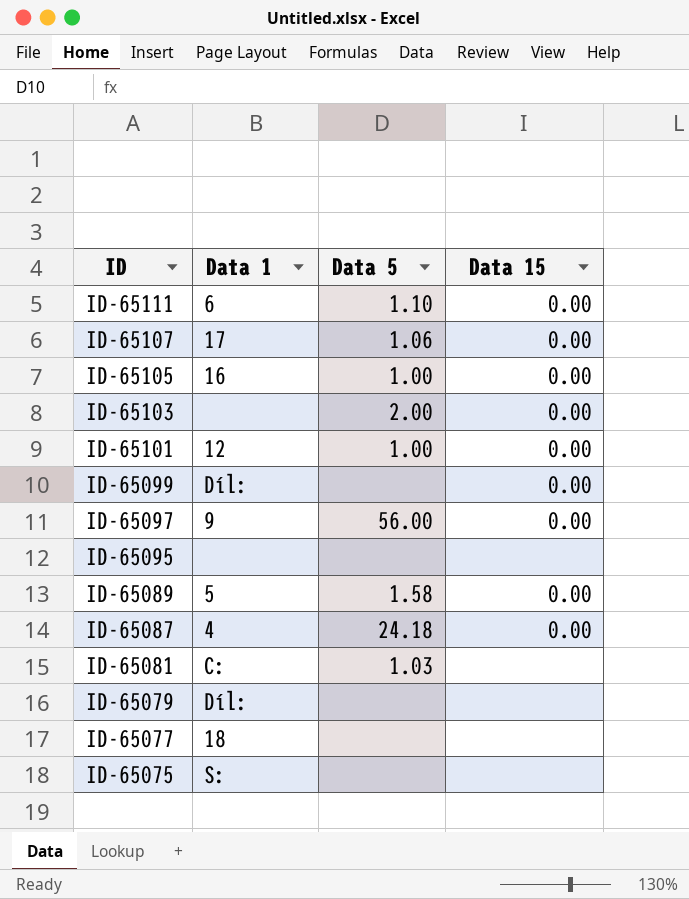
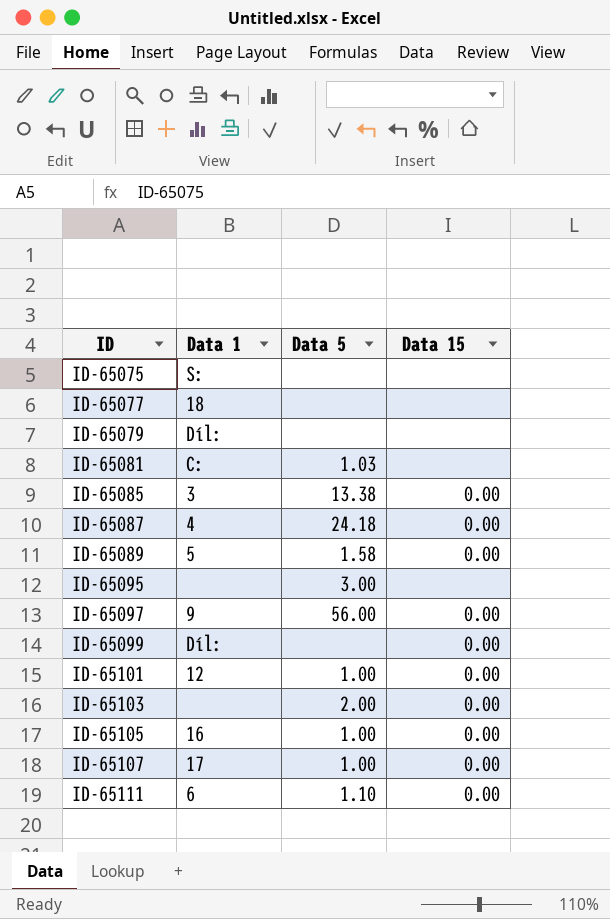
row order: ID descending -> ID ascending
row ID-65085: none -> 3 | 13.38 | 0.00
ID-65095 | Data 5: none -> 3.00
ID-65107 | Data 5: 1.06 -> 1.00

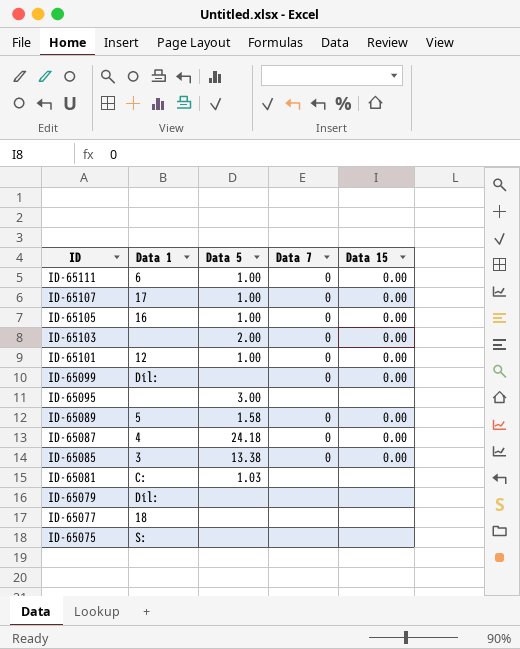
row order: ID ascending -> ID descending
column Data 7 | position: none -> 4
row ID-65097: 9 | 56.00 | 0.00 -> none
ID-65111 | Data 5: 1.10 -> 1.00

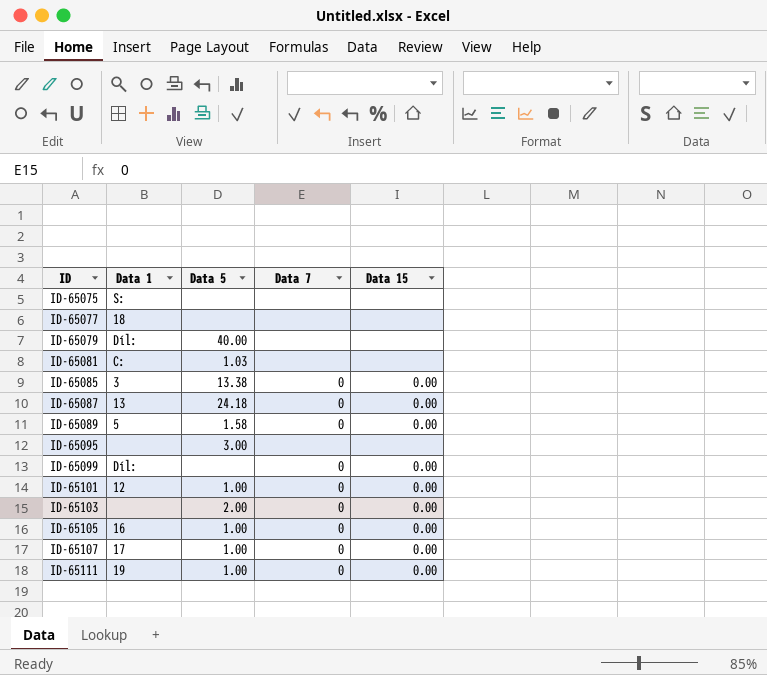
row order: ID descending -> ID ascending
ID-65079 | Data 5: none -> 40.00
ID-65087 | Data 1: 4 -> 13
ID-65111 | Data 1: 6 -> 19

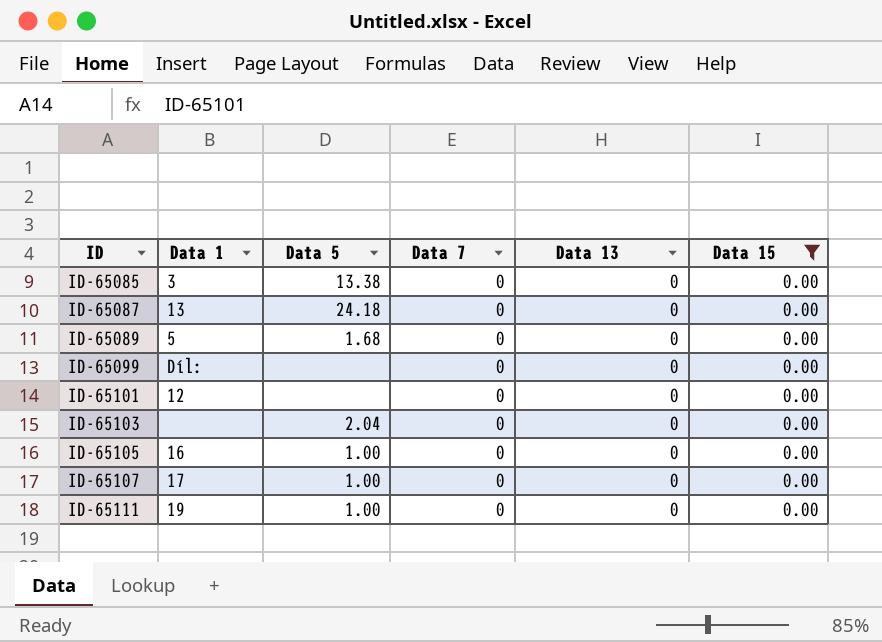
filter: none -> Data 15 = 0.00
column Data 13 | position: none -> 5
ID-65089 | Data 5: 1.58 -> 1.68
ID-65101 | Data 5: 1.00 -> none
ID-65103 | Data 5: 2.00 -> 2.04

